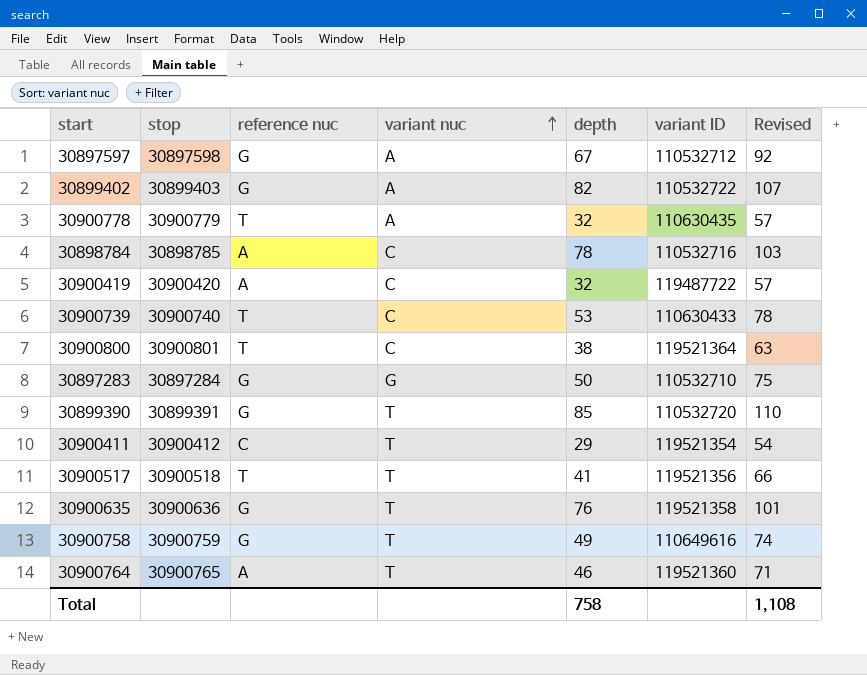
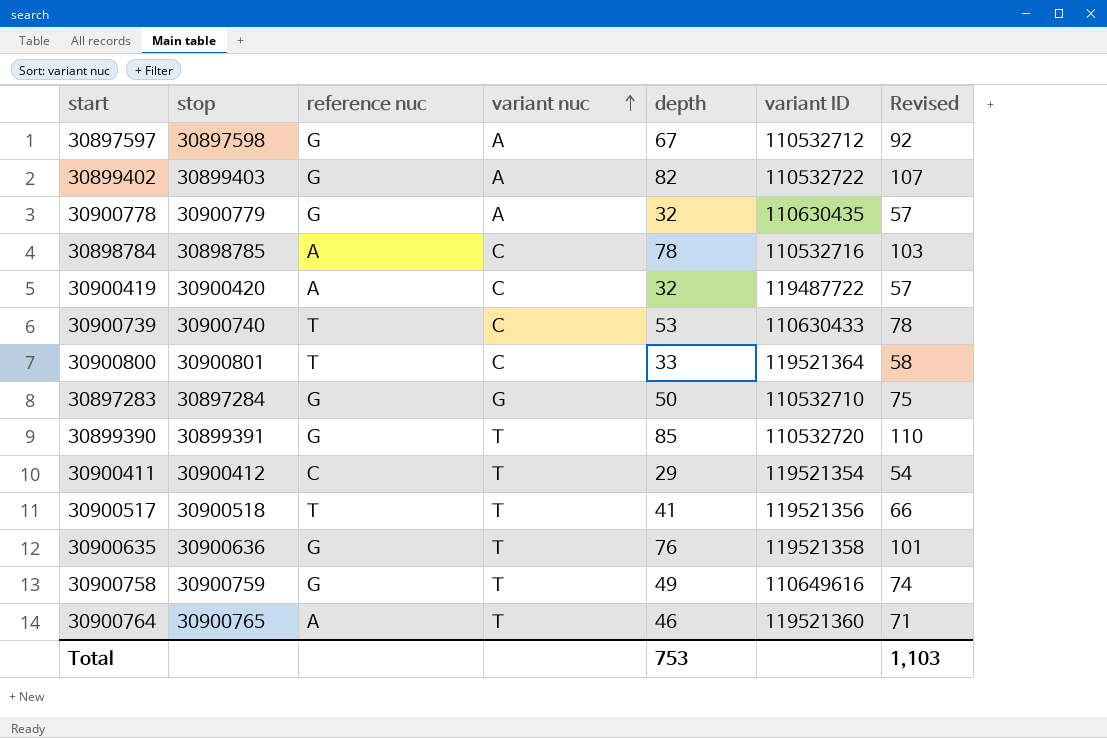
30900778 | reference nuc: T -> G
30900800 | depth: 38 -> 33
30900800 | Revised: 63 -> 58
Total | depth: 758 -> 753
Total | Revised: 1,108 -> 1,103

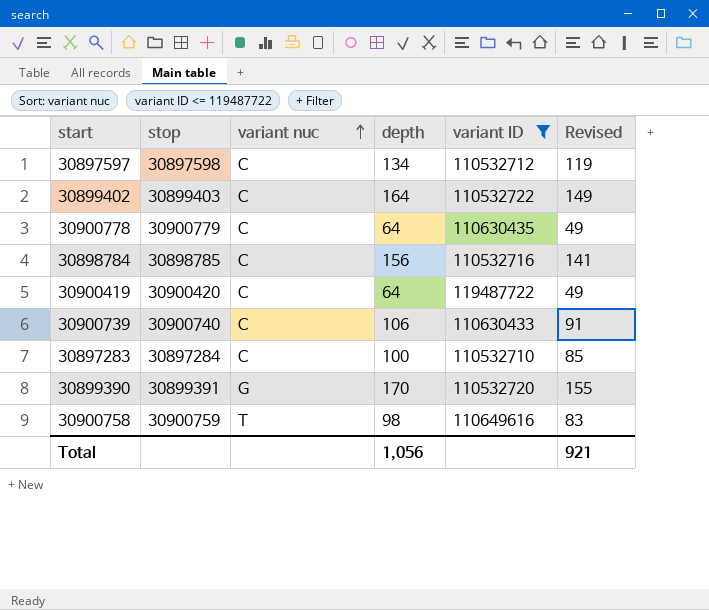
filter: none -> variant ID <= 119487722
column reference nuc | position: 3 -> none
column Revised | formula: [depth] + 25 -> [depth] - 15
30897597 | variant nuc: A -> C
30897597 | depth: 67 -> 134
30899402 | variant nuc: A -> C
30899402 | depth: 82 -> 164
30900778 | variant nuc: A -> C
30900778 | depth: 32 -> 64
30898784 | depth: 78 -> 156
30900419 | depth: 32 -> 64
30900739 | depth: 53 -> 106
30897283 | variant nuc: G -> C
30897283 | depth: 50 -> 100
30899390 | variant nuc: T -> G
30899390 | depth: 85 -> 170
30900758 | depth: 49 -> 98
Total | depth: 753 -> 1,056
Total | Revised: 1,103 -> 921

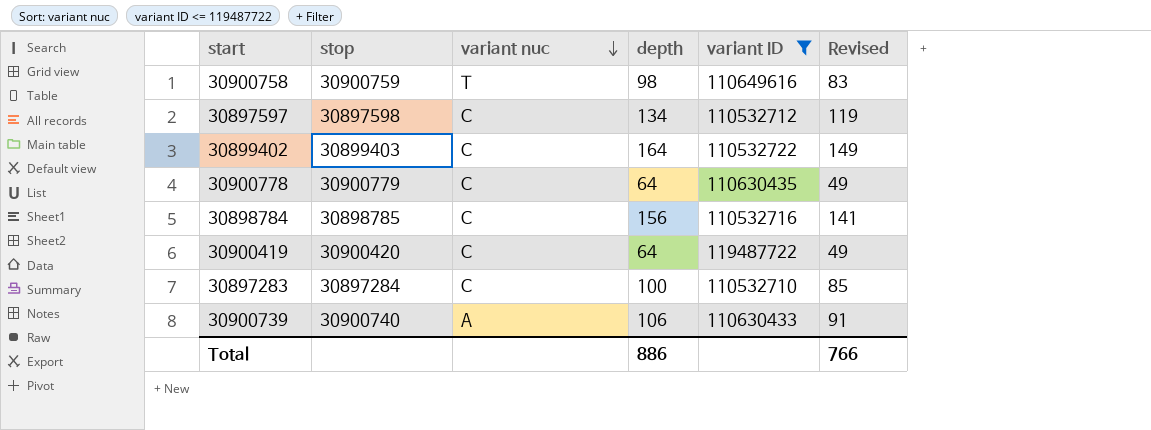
row order: variant nuc ascending -> variant nuc descending
row 30899390: 30899391 | G | 170 | 110532720 | 155 -> none
30900739 | variant nuc: C -> A
Total | depth: 1,056 -> 886
Total | Revised: 921 -> 766

